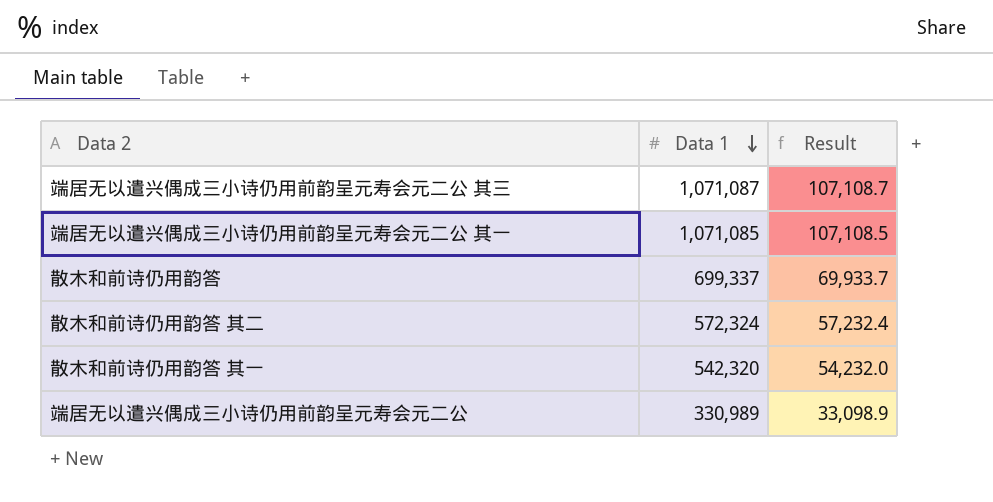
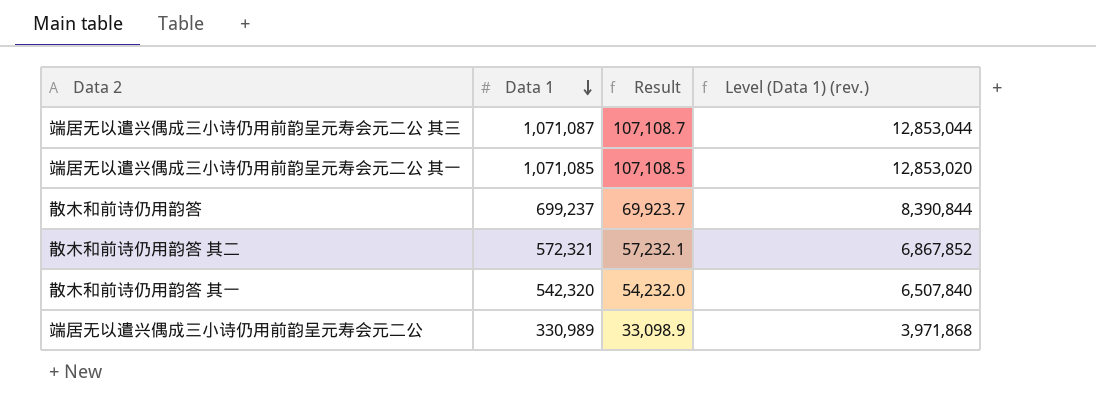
column Level (Data 1) (rev.) | formula: none -> [Data 1] * 12
散木和前诗仍用韵答 | Data 1: 699,337 -> 699,237
散木和前诗仍用韵答 | Result: 69,933.7 -> 69,923.7
散木和前诗仍用韵答 其二 | Data 1: 572,324 -> 572,321
散木和前诗仍用韵答 其二 | Result: 57,232.4 -> 57,232.1

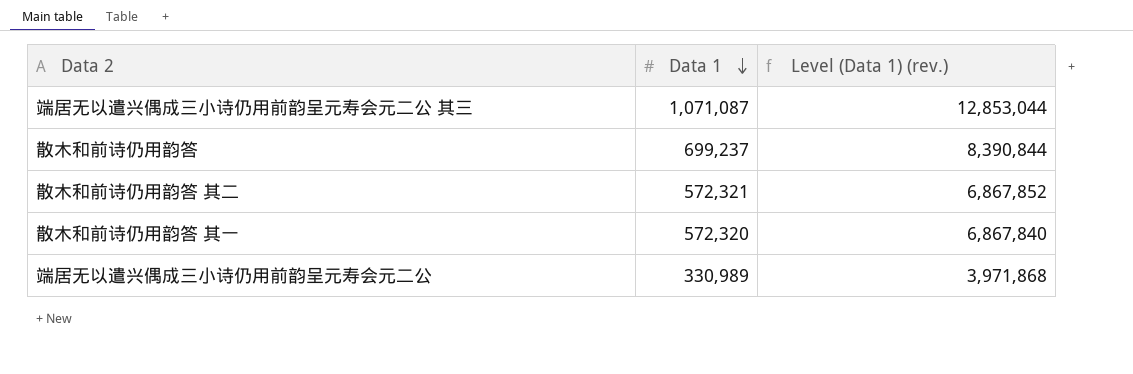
column Result | formula: [Data 1] * 0.1 -> none
row 端居无以遣兴偶成三小诗仍用前韵呈元寿会元二公 其一: 1,071,085 | 107,108.5 | 12,853,020 -> none
散木和前诗仍用韵答 其一 | Data 1: 542,320 -> 572,320
散木和前诗仍用韵答 其一 | Level (Data 1) (rev.): 6,507,840 -> 6,867,840

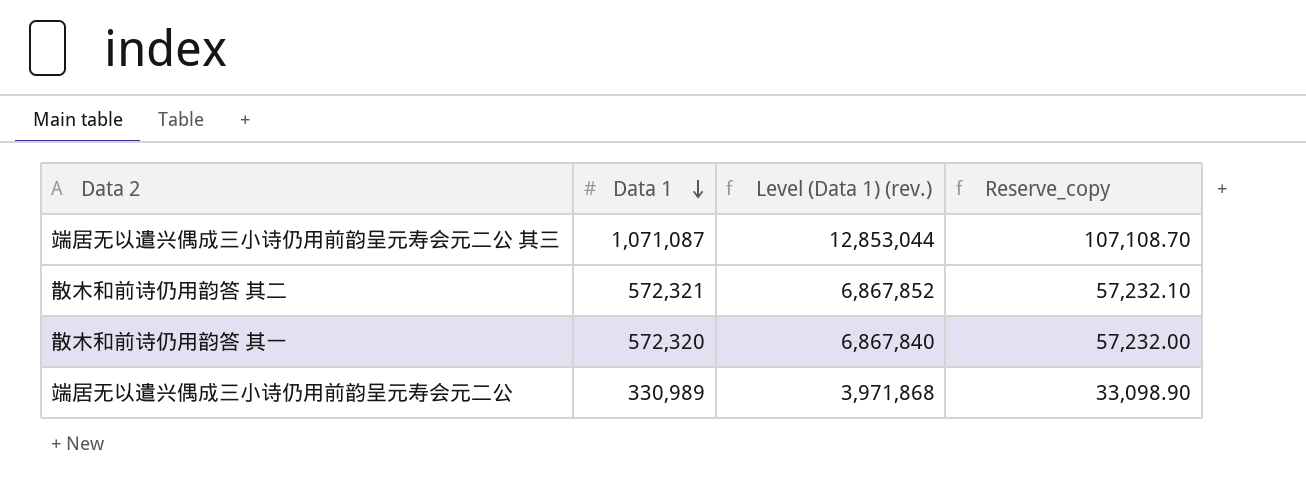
column Reserve_copy | formula: none -> [Data 1] * 0.1
row 散木和前诗仍用韵答: 699,237 | 8,390,844 -> none

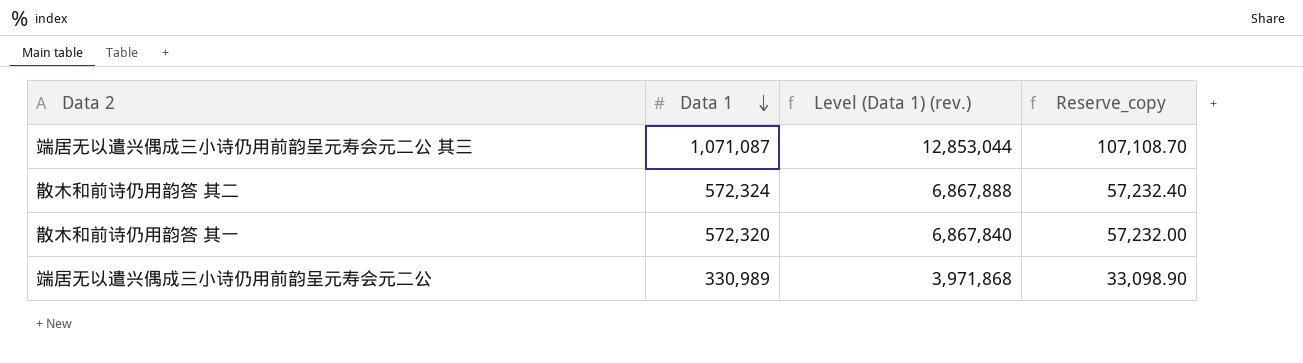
散木和前诗仍用韵答 其二 | Data 1: 572,321 -> 572,324
散木和前诗仍用韵答 其二 | Level (Data 1) (rev.): 6,867,852 -> 6,867,888
散木和前诗仍用韵答 其二 | Reserve_copy: 57,232.10 -> 57,232.40

